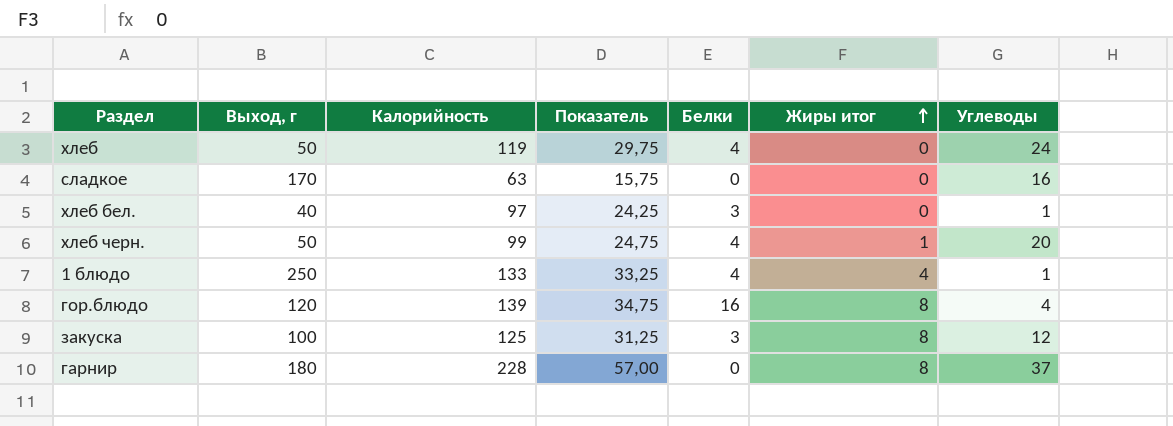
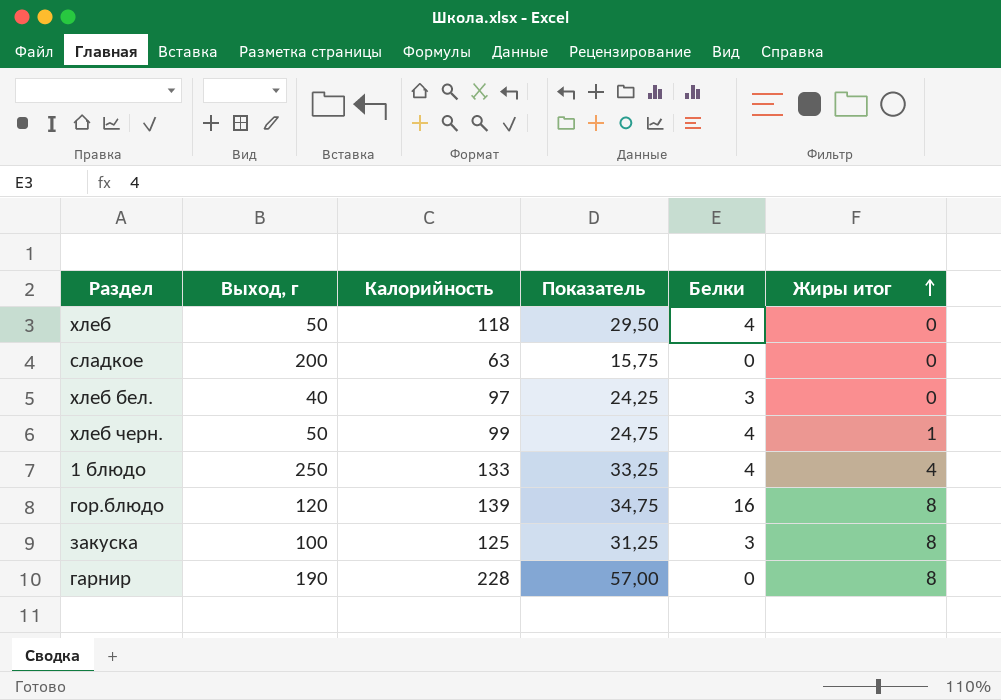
column Углеводы | position: 7 -> none
хлеб | Калорийность: 119 -> 118
хлеб | Показатель: 29,75 -> 29,50
сладкое | Выход, г: 170 -> 200
гарнир | Выход, г: 180 -> 190

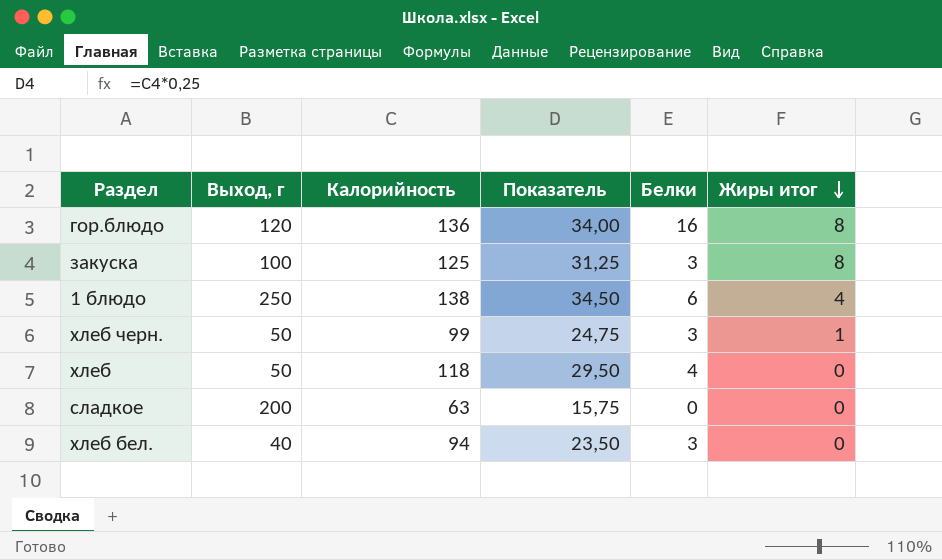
row order: Жиры итог ascending -> Жиры итог descending
row гарнир: 190 | 228 | 57,00 | 0 | 8 -> none
гор.блюдо | Калорийность: 139 -> 136
гор.блюдо | Показатель: 34,75 -> 34,00
1 блюдо | Калорийность: 133 -> 138
1 блюдо | Показатель: 33,25 -> 34,50
1 блюдо | Белки: 4 -> 6
хлеб черн. | Белки: 4 -> 3
хлеб бел. | Калорийность: 97 -> 94
хлеб бел. | Показатель: 24,25 -> 23,50

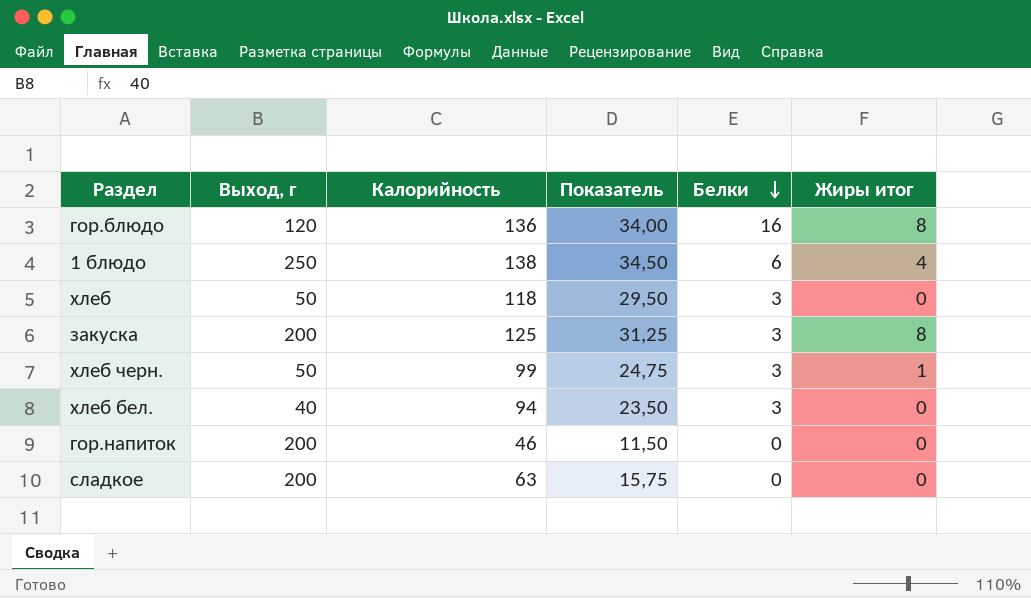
row order: Жиры итог descending -> Белки descending
хлеб | Белки: 4 -> 3
закуска | Выход, г: 100 -> 200
row гор.напиток: none -> 200 | 46 | 11,50 | 0 | 0

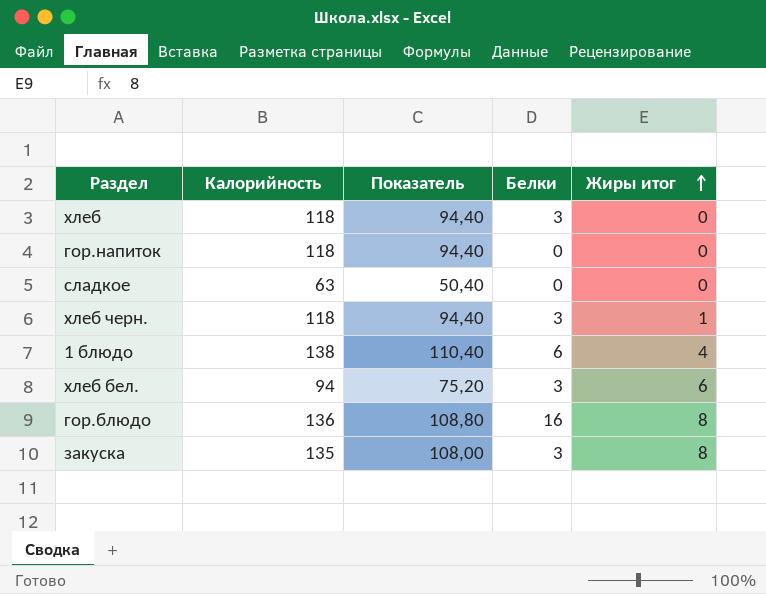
row order: Белки descending -> Жиры итог ascending
column Выход, г | position: 2 -> none
column Показатель | formula: [Калорийность] * 0,25 -> [Калорийность] * 0,8
гор.напиток | Калорийность: 46 -> 118
хлеб черн. | Калорийность: 99 -> 118
хлеб бел. | Жиры итог: 0 -> 6
закуска | Калорийность: 125 -> 135

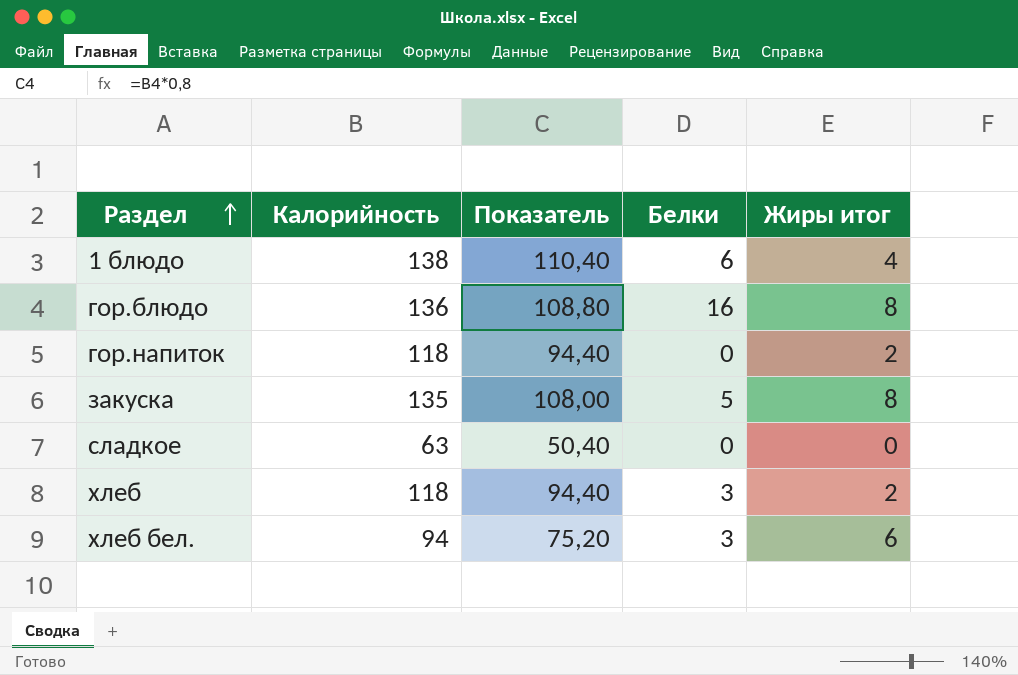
row order: Жиры итог ascending -> Раздел ascending
row хлеб черн.: 118 | 94,40 | 3 | 1 -> none
гор.напиток | Жиры итог: 0 -> 2
закуска | Белки: 3 -> 5
хлеб | Жиры итог: 0 -> 2

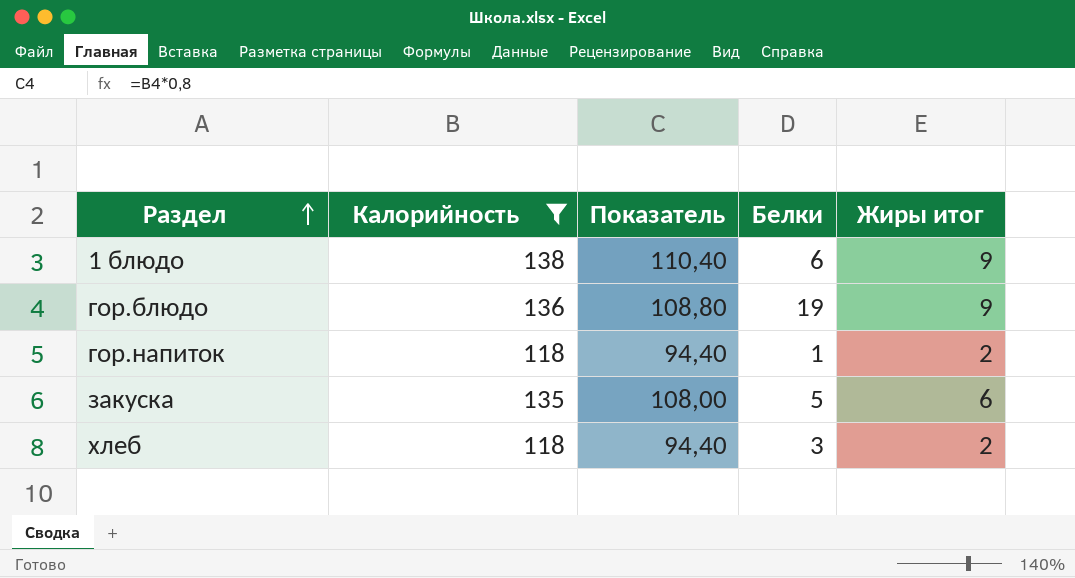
filter: none -> Калорийность >= 118
1 блюдо | Жиры итог: 4 -> 9
гор.блюдо | Белки: 16 -> 19
гор.блюдо | Жиры итог: 8 -> 9
гор.напиток | Белки: 0 -> 1
закуска | Жиры итог: 8 -> 6

